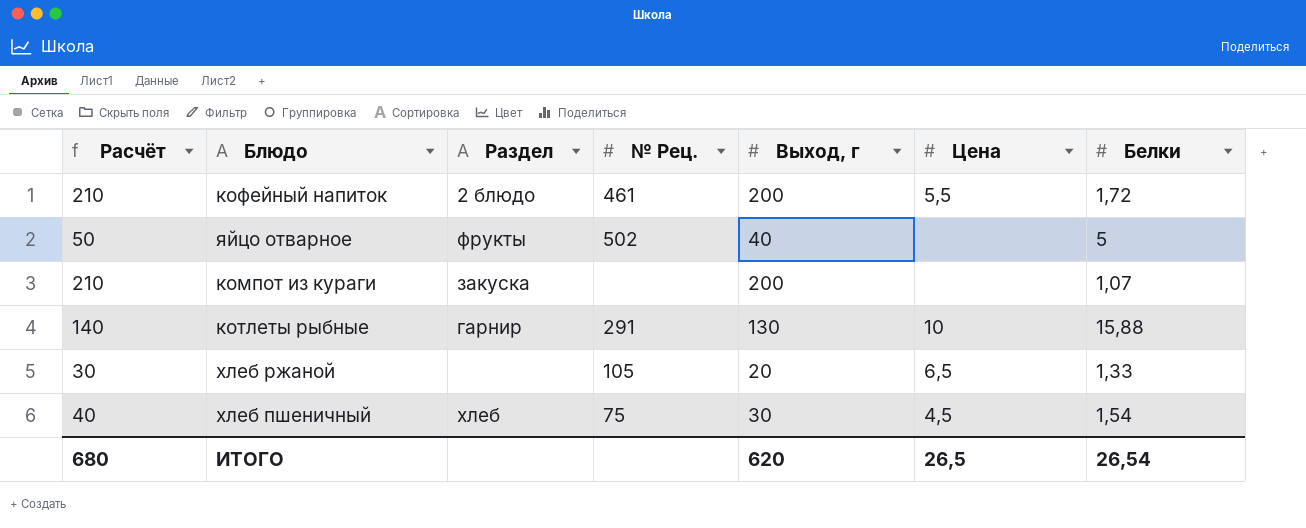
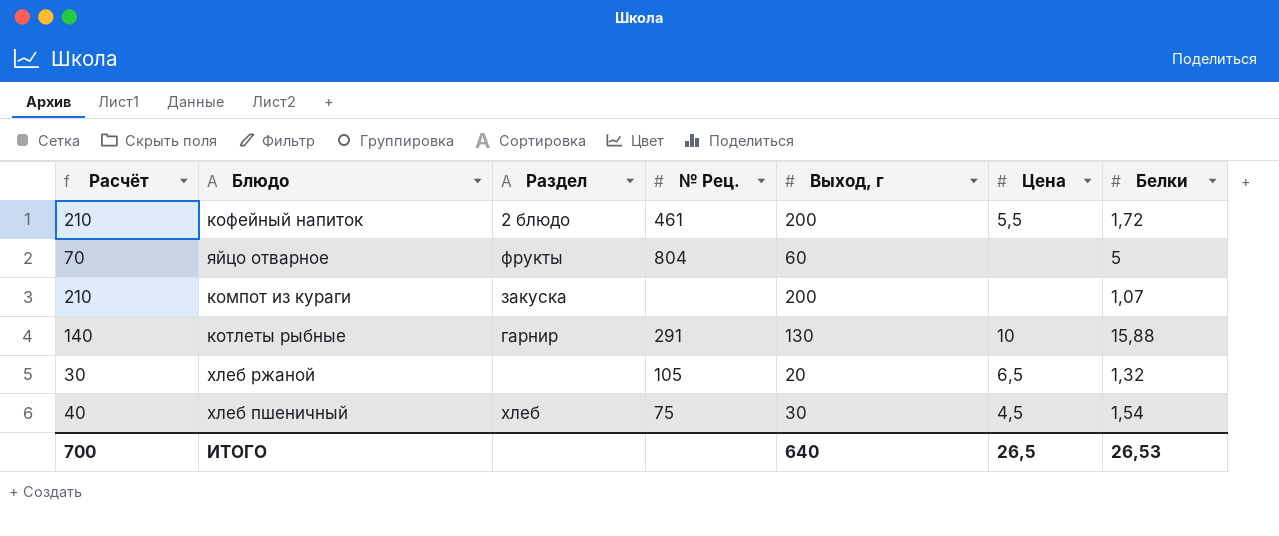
яйцо отварное | Расчёт: 50 -> 70
яйцо отварное | № Рец.: 502 -> 804
яйцо отварное | Выход, г: 40 -> 60
хлеб ржаной | Белки: 1,33 -> 1,32
ИТОГО | Расчёт: 680 -> 700
ИТОГО | Выход, г: 620 -> 640
ИТОГО | Белки: 26,54 -> 26,53

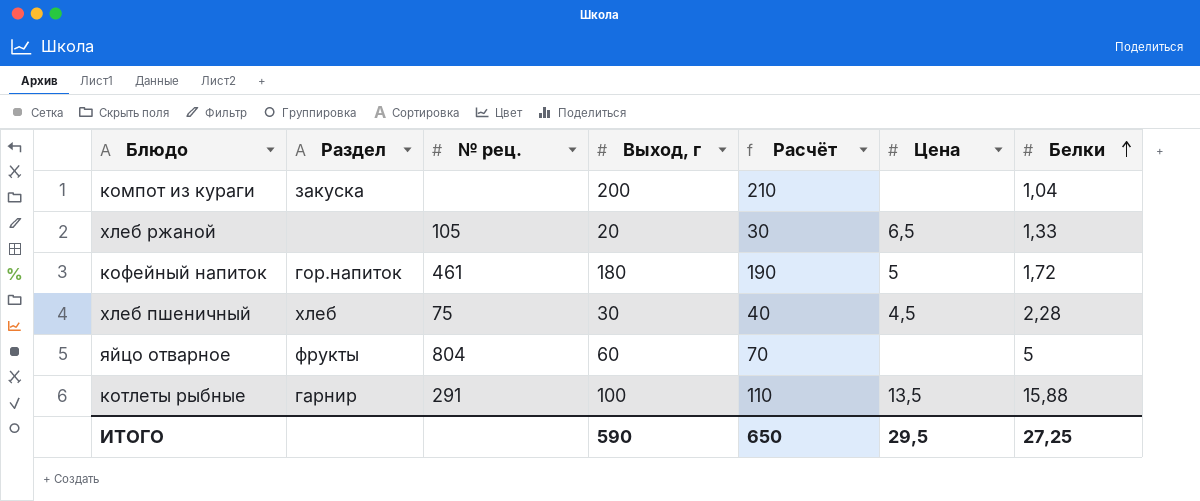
row order: none -> Белки ascending
column name: № Рец. -> № рец.
column Расчёт | position: 1 -> 5
компот из кураги | Белки: 1,07 -> 1,04
хлеб ржаной | Белки: 1,32 -> 1,33
кофейный напиток | Раздел: 2 блюдо -> гор.напиток
кофейный напиток | Выход, г: 200 -> 180
кофейный напиток | Расчёт: 210 -> 190
кофейный напиток | Цена: 5,5 -> 5
хлеб пшеничный | Белки: 1,54 -> 2,28
котлеты рыбные | Выход, г: 130 -> 100
котлеты рыбные | Расчёт: 140 -> 110
котлеты рыбные | Цена: 10 -> 13,5
ИТОГО | Выход, г: 640 -> 590
ИТОГО | Расчёт: 700 -> 650
ИТОГО | Цена: 26,5 -> 29,5
ИТОГО | Белки: 26,53 -> 27,25

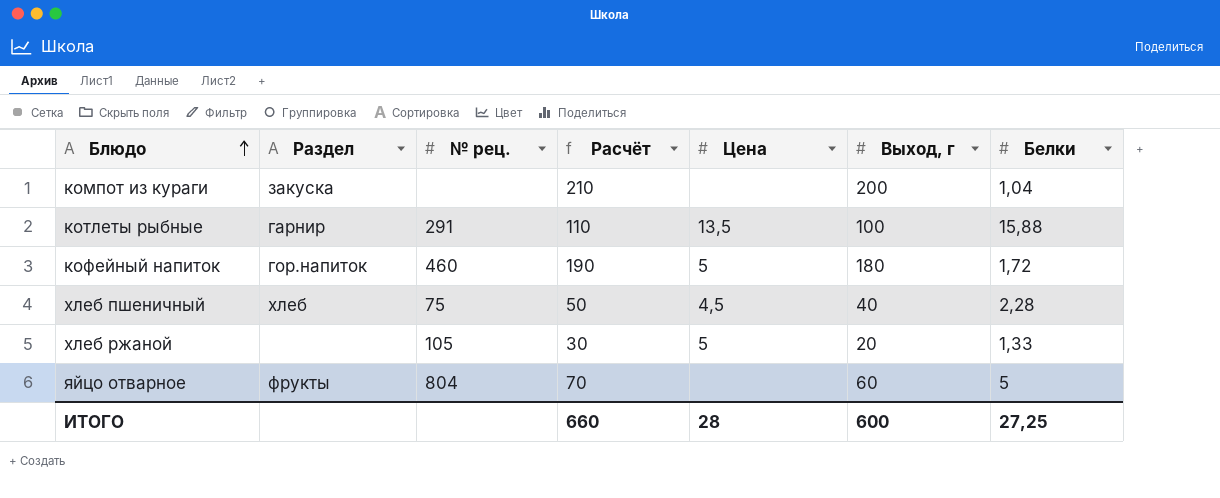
row order: Белки ascending -> Блюдо ascending
column Выход, г | position: 4 -> 6
кофейный напиток | № рец.: 461 -> 460
хлеб пшеничный | Расчёт: 40 -> 50
хлеб пшеничный | Выход, г: 30 -> 40
хлеб ржаной | Цена: 6,5 -> 5
ИТОГО | Расчёт: 650 -> 660
ИТОГО | Цена: 29,5 -> 28
ИТОГО | Выход, г: 590 -> 600

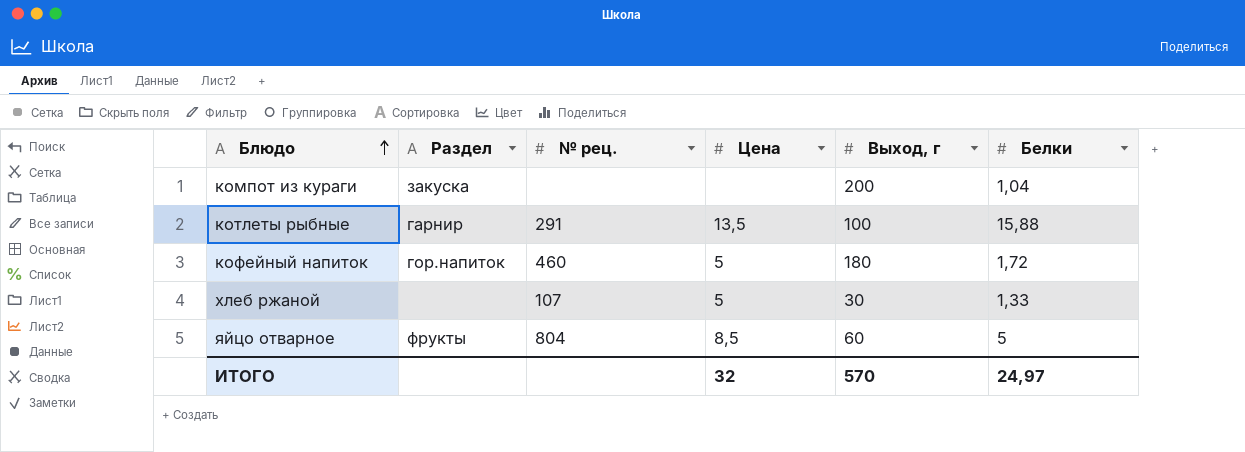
column Расчёт | formula: [Выход, г] + 10 -> none
row хлеб пшеничный: хлеб | 75 | 50 | 4,5 | 40 | 2,28 -> none
хлеб ржаной | № рец.: 105 -> 107
хлеб ржаной | Выход, г: 20 -> 30
яйцо отварное | Цена: none -> 8,5
ИТОГО | Цена: 28 -> 32
ИТОГО | Выход, г: 600 -> 570
ИТОГО | Белки: 27,25 -> 24,97

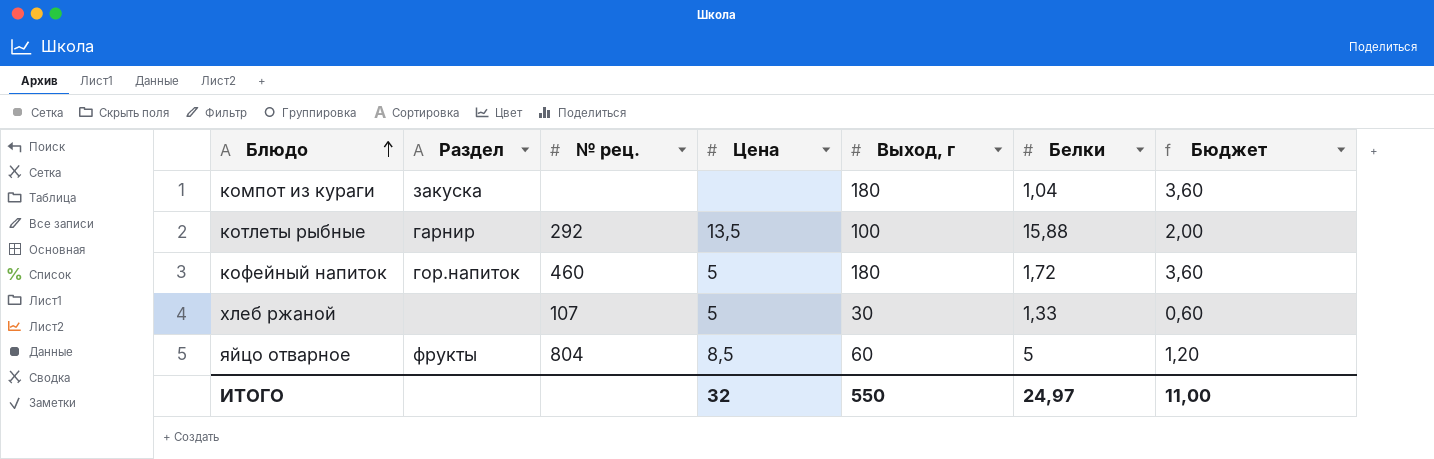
column Бюджет | formula: none -> [Выход, г] * 0,02
компот из кураги | Выход, г: 200 -> 180
котлеты рыбные | № рец.: 291 -> 292
ИТОГО | Выход, г: 570 -> 550

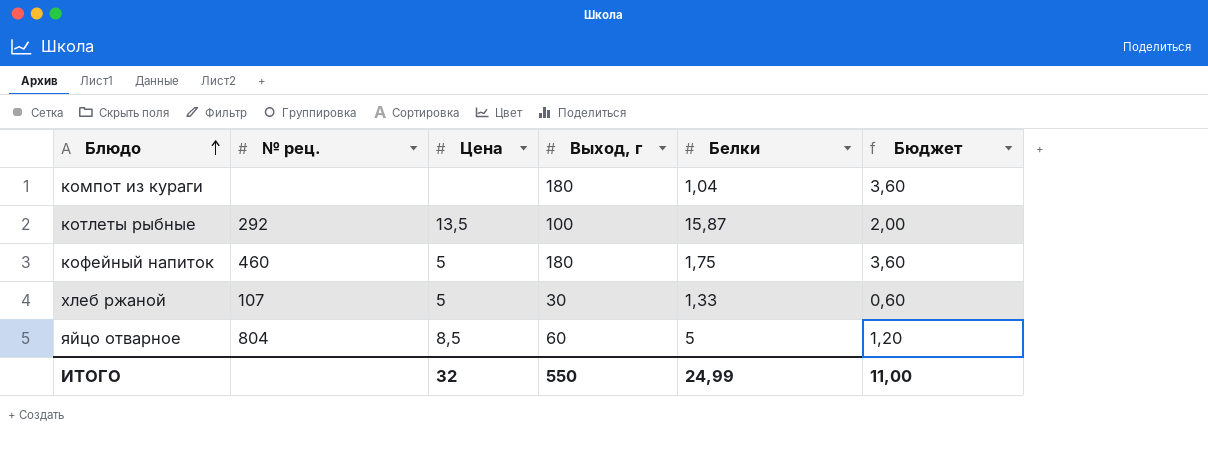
column Раздел | position: 2 -> none
котлеты рыбные | Белки: 15,88 -> 15,87
кофейный напиток | Белки: 1,72 -> 1,75
ИТОГО | Белки: 24,97 -> 24,99

